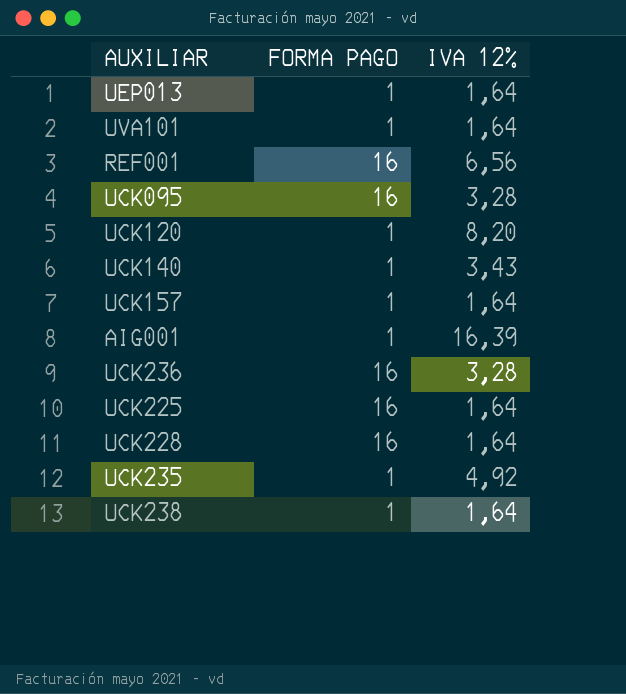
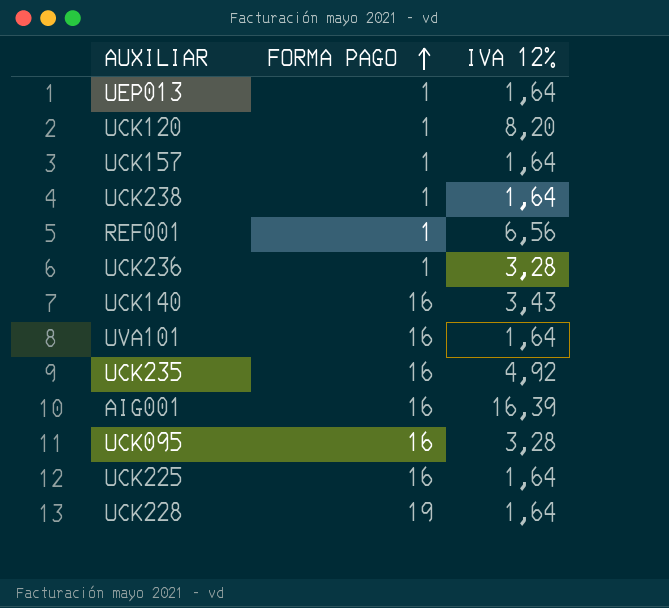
row order: none -> FORMA PAGO ascending
REF001 | FORMA PAGO: 16 -> 1
UCK236 | FORMA PAGO: 16 -> 1
UCK140 | FORMA PAGO: 1 -> 16
UVA101 | FORMA PAGO: 1 -> 16
UCK235 | FORMA PAGO: 1 -> 16
AIG001 | FORMA PAGO: 1 -> 16
UCK228 | FORMA PAGO: 16 -> 19

